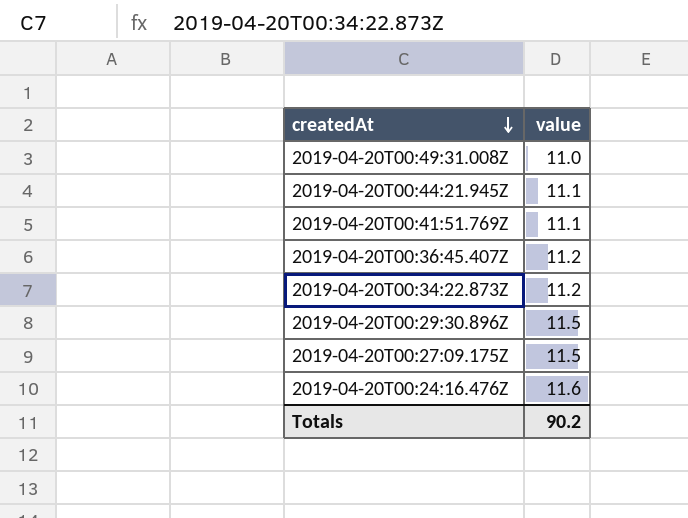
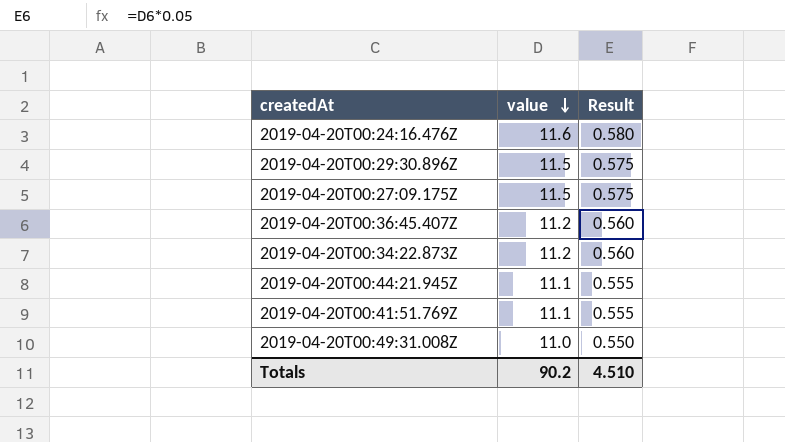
row order: createdAt descending -> value descending
column Result | formula: none -> [value] * 0.05

